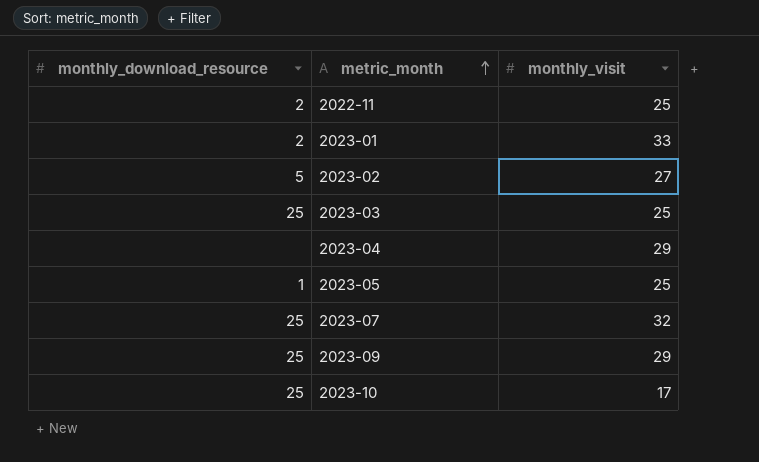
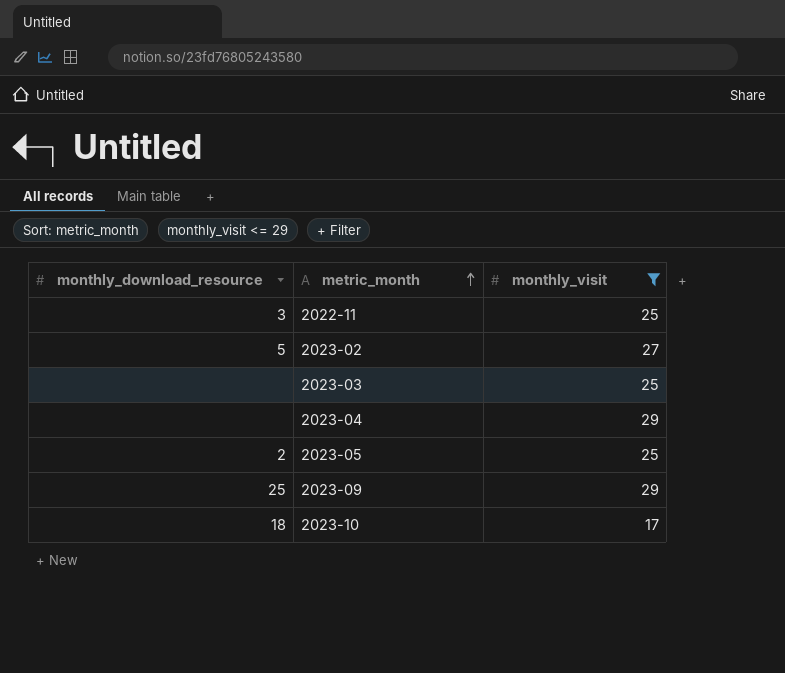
filter: none -> monthly_visit <= 29
2022-11 | monthly_download_resource: 2 -> 3
2023-03 | monthly_download_resource: 25 -> none
2023-05 | monthly_download_resource: 1 -> 2
2023-10 | monthly_download_resource: 25 -> 18

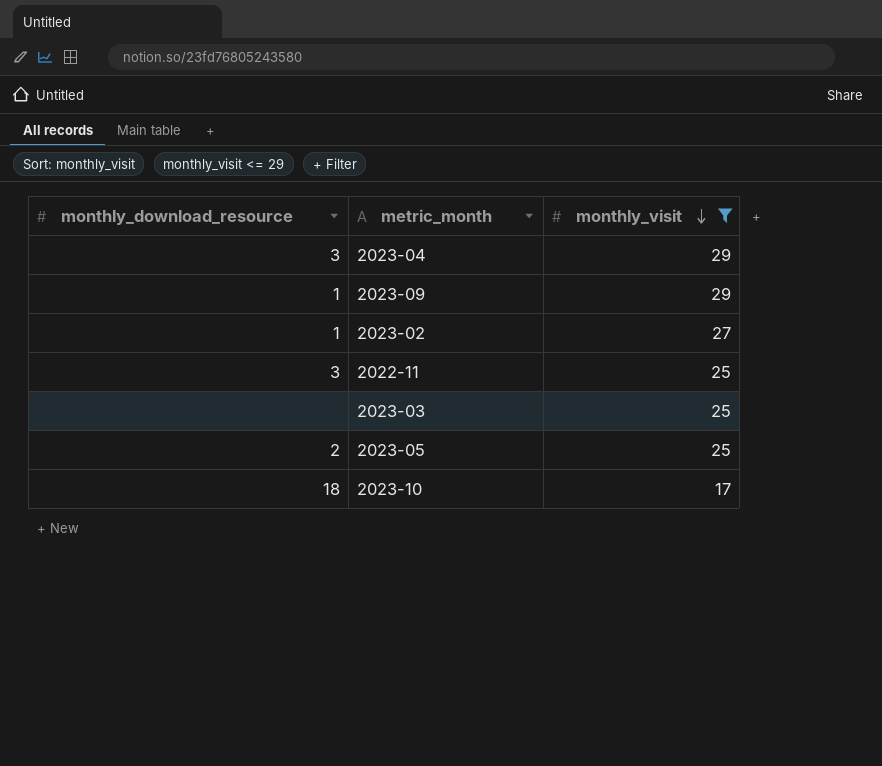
row order: metric_month ascending -> monthly_visit descending
2023-04 | monthly_download_resource: none -> 3
2023-09 | monthly_download_resource: 25 -> 1
2023-02 | monthly_download_resource: 5 -> 1

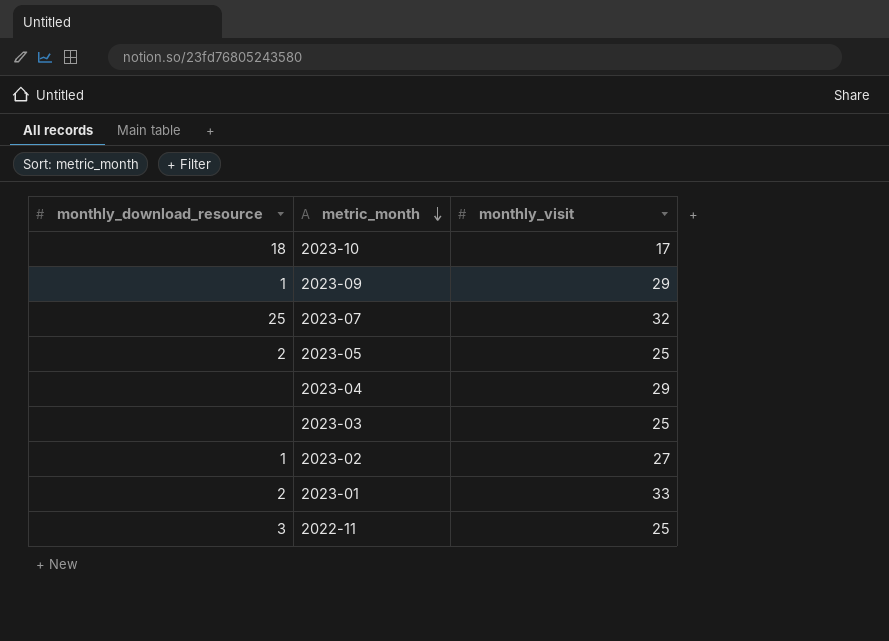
filter: monthly_visit <= 29 -> none
row order: monthly_visit descending -> metric_month descending
2023-04 | monthly_download_resource: 3 -> none

